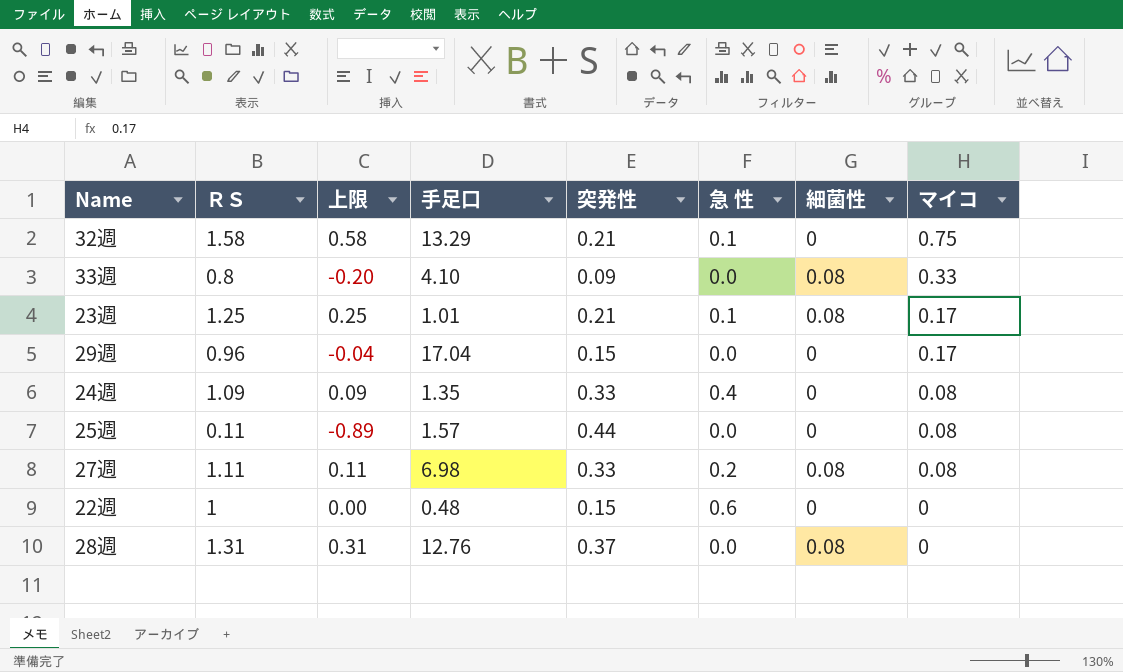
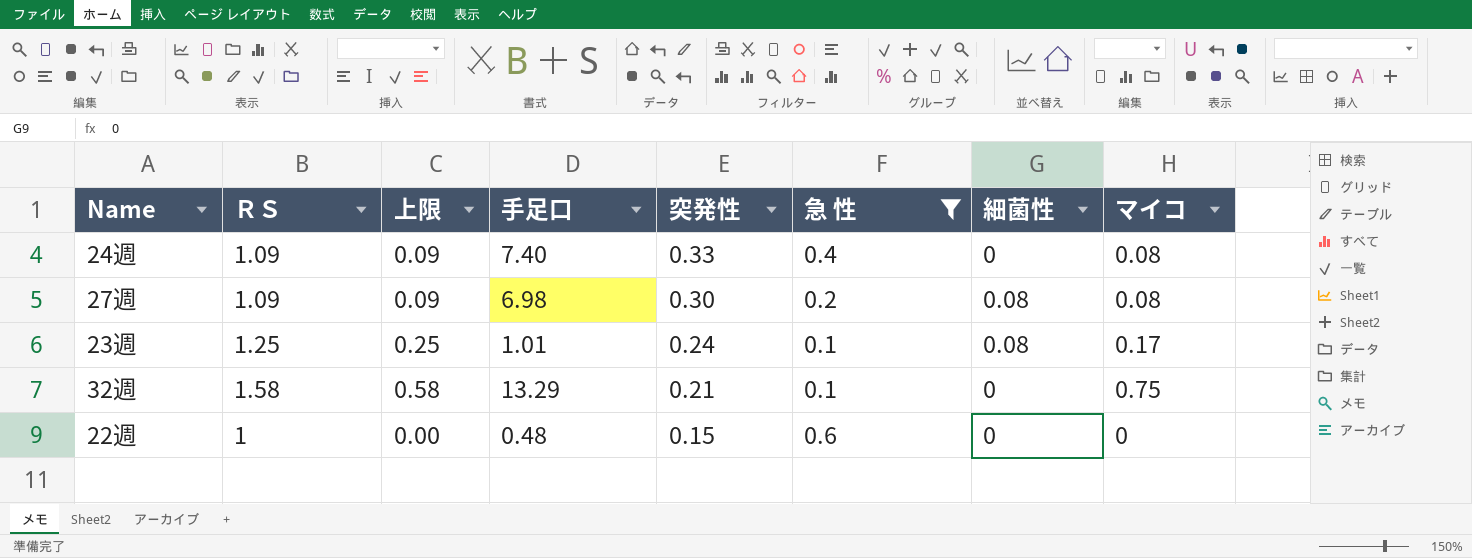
filter: none -> 急 性 != 0.0
row order: マイコ descending -> 突発性 descending
24週 | 手足口: 1.35 -> 7.40
27週 | ＲＳ: 1.11 -> 1.09
27週 | 上限: 0.11 -> 0.09
27週 | 突発性: 0.33 -> 0.30
23週 | 突発性: 0.21 -> 0.24

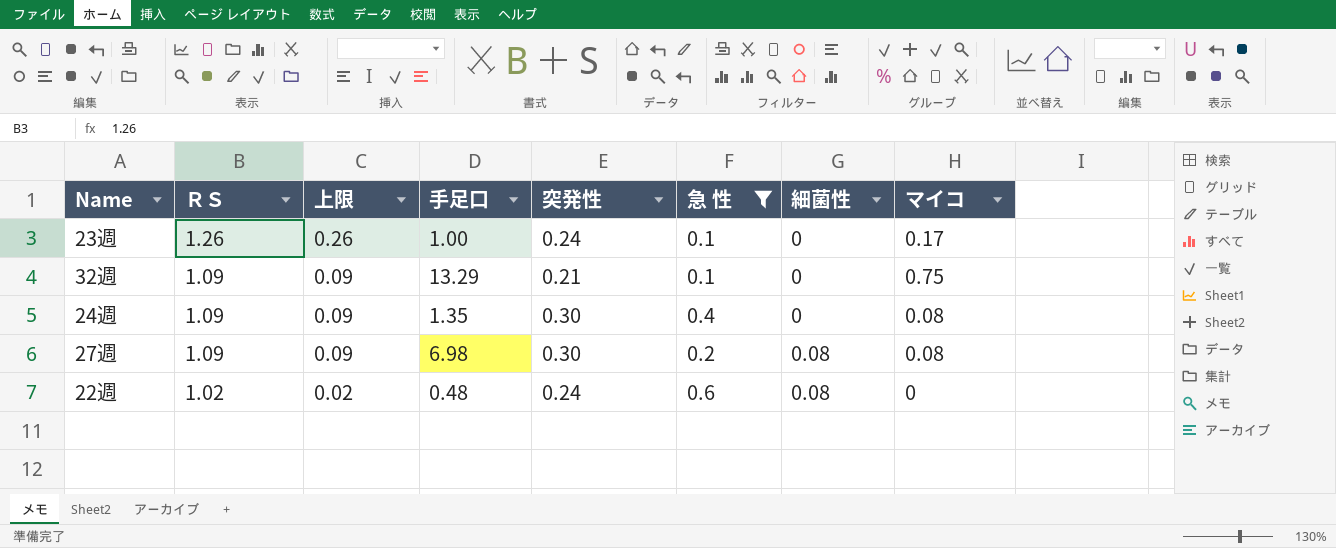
row order: 突発性 descending -> ＲＳ descending
23週 | ＲＳ: 1.25 -> 1.26
23週 | 上限: 0.25 -> 0.26
23週 | 手足口: 1.01 -> 1.00
23週 | 細菌性: 0.08 -> 0
32週 | ＲＳ: 1.58 -> 1.09
32週 | 上限: 0.58 -> 0.09
24週 | 手足口: 7.40 -> 1.35
24週 | 突発性: 0.33 -> 0.30
22週 | ＲＳ: 1 -> 1.02
22週 | 上限: 0.00 -> 0.02
22週 | 突発性: 0.15 -> 0.24
22週 | 細菌性: 0 -> 0.08

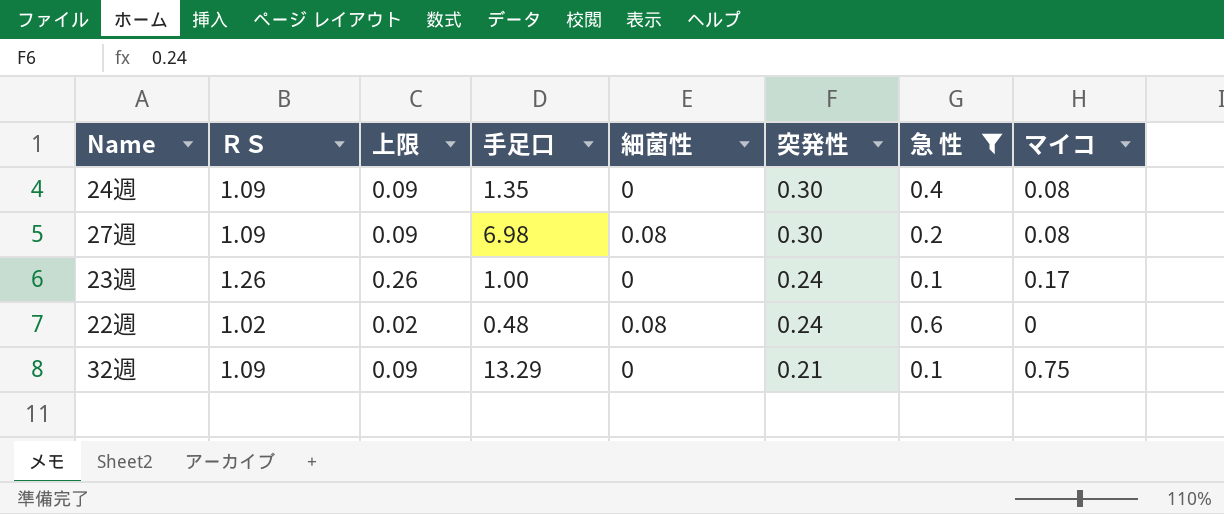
row order: ＲＳ descending -> 突発性 descending
column 細菌性 | position: 7 -> 5

